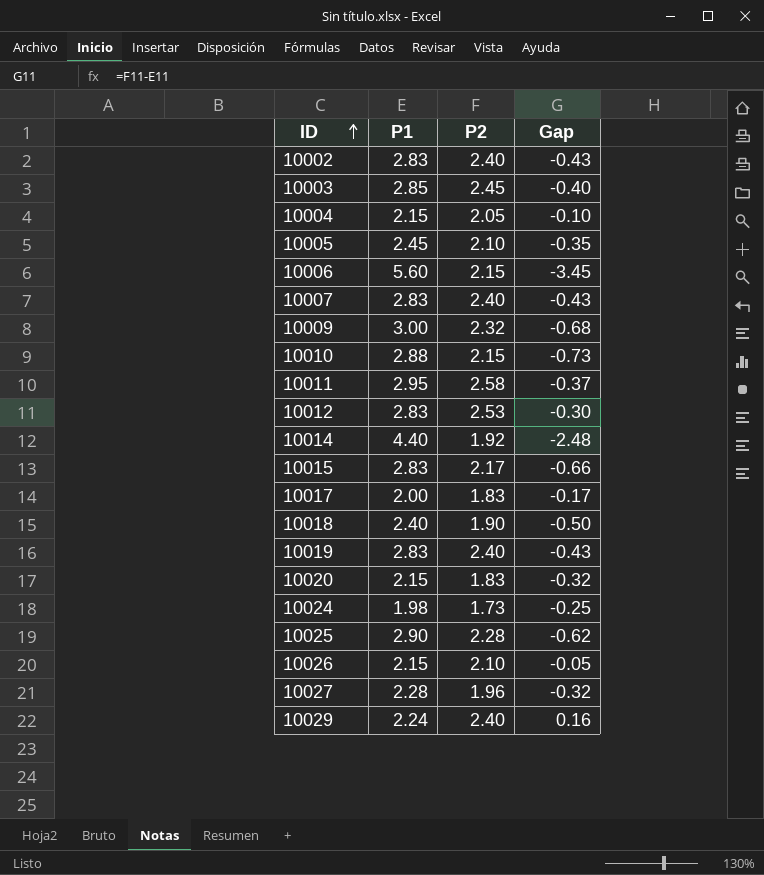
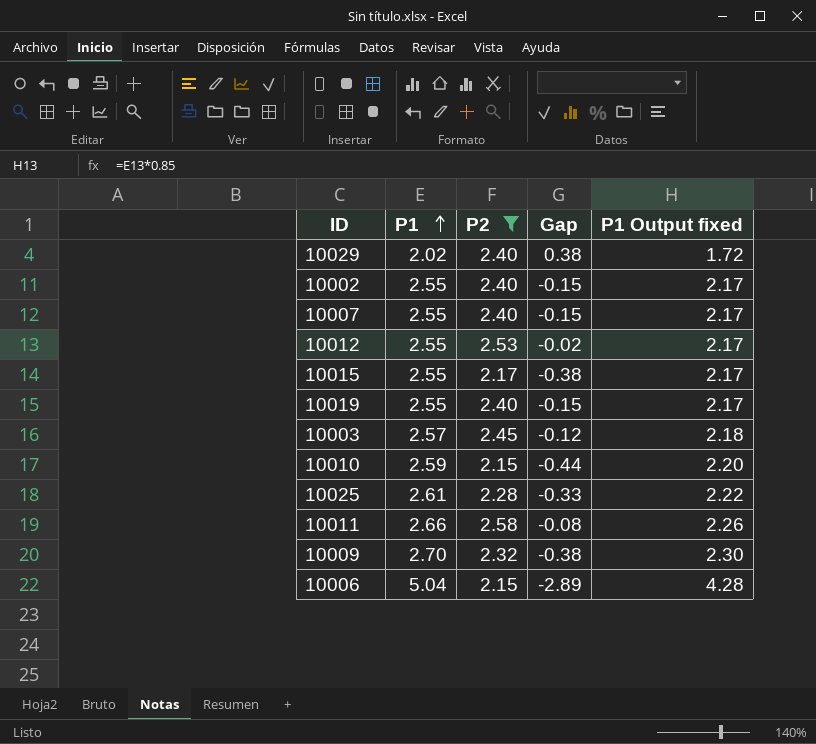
filter: none -> P2 >= 2.15
row order: ID ascending -> P1 ascending
column P1 Output fixed | formula: none -> [P1] * 0.85
10029 | P1: 2.24 -> 2.02
10029 | Gap: 0.16 -> 0.38
10002 | P1: 2.83 -> 2.55
10002 | Gap: -0.43 -> -0.15
10007 | P1: 2.83 -> 2.55
10007 | Gap: -0.43 -> -0.15
10012 | P1: 2.83 -> 2.55
10012 | Gap: -0.30 -> -0.02
10015 | P1: 2.83 -> 2.55
10015 | Gap: -0.66 -> -0.38
10019 | P1: 2.83 -> 2.55
10019 | Gap: -0.43 -> -0.15
10003 | P1: 2.85 -> 2.57
10003 | Gap: -0.40 -> -0.12
10010 | P1: 2.88 -> 2.59
10010 | Gap: -0.73 -> -0.44
10025 | P1: 2.90 -> 2.61
10025 | Gap: -0.62 -> -0.33
10011 | P1: 2.95 -> 2.66
10011 | Gap: -0.37 -> -0.08
10009 | P1: 3.00 -> 2.70
10009 | Gap: -0.68 -> -0.38
10006 | P1: 5.60 -> 5.04
10006 | Gap: -3.45 -> -2.89

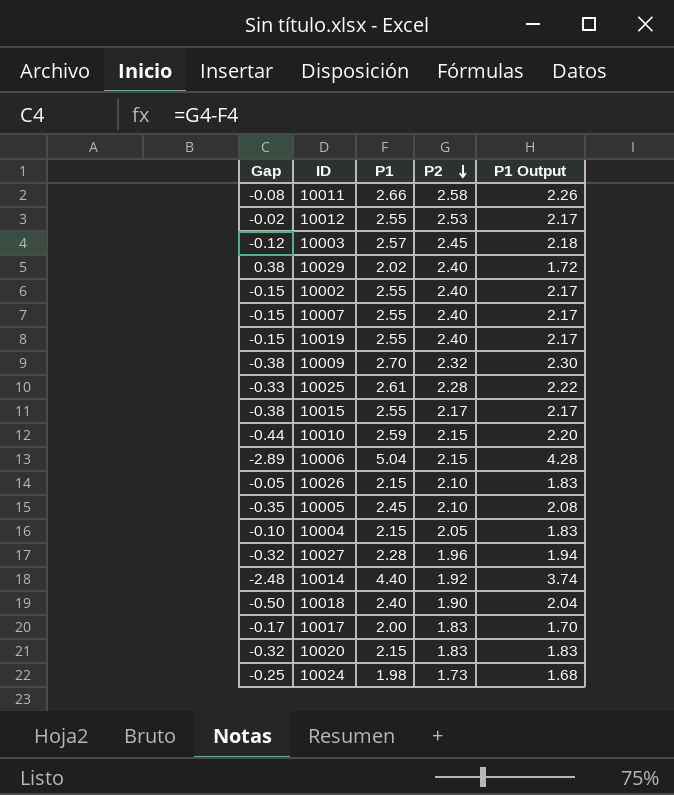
filter: P2 >= 2.15 -> none
row order: P1 ascending -> P2 descending
column Gap | position: 4 -> 1
column name: P1 Output fixed -> P1 Output

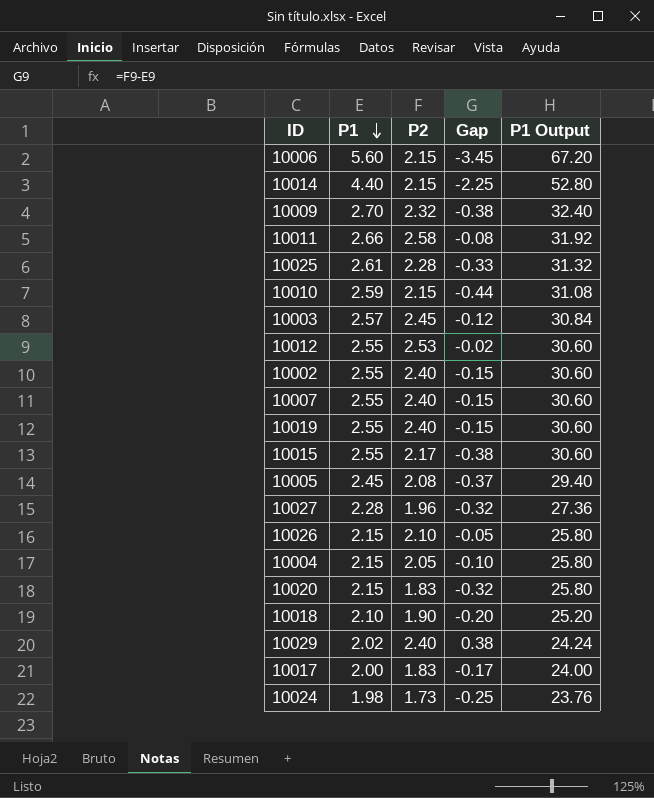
row order: P2 descending -> P1 descending
column Gap | position: 1 -> 4
column P1 Output | formula: [P1] * 0.85 -> [P1] * 12
10006 | P1: 5.04 -> 5.60
10006 | Gap: -2.89 -> -3.45
10014 | P2: 1.92 -> 2.15
10014 | Gap: -2.48 -> -2.25
10005 | P2: 2.10 -> 2.08
10005 | Gap: -0.35 -> -0.37
10018 | P1: 2.40 -> 2.10
10018 | Gap: -0.50 -> -0.20

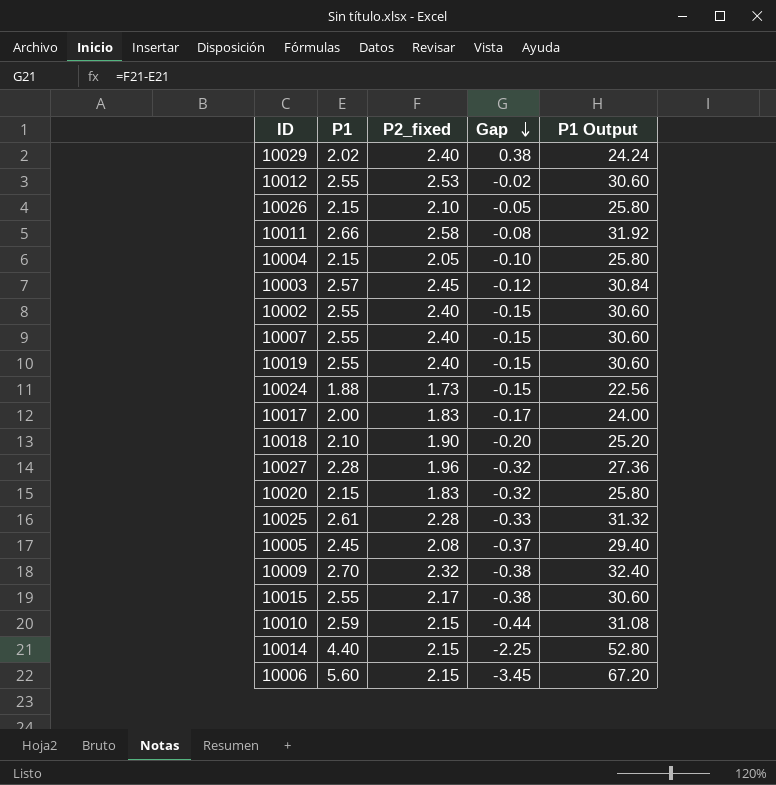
row order: P1 descending -> Gap descending
column name: P2 -> P2_fixed
10024 | P1: 1.98 -> 1.88
10024 | Gap: -0.25 -> -0.15
10024 | P1 Output: 23.76 -> 22.56

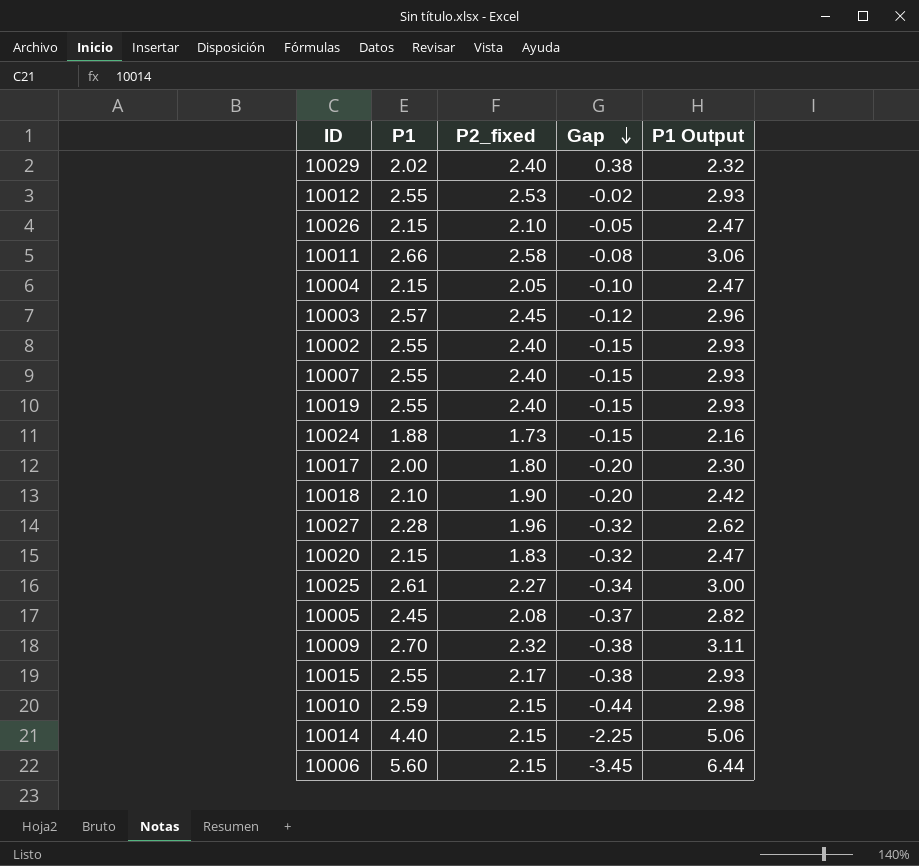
column P1 Output | formula: [P1] * 12 -> [P1] * 1.15
10017 | P2_fixed: 1.83 -> 1.80
10017 | Gap: -0.17 -> -0.20
10025 | P2_fixed: 2.28 -> 2.27
10025 | Gap: -0.33 -> -0.34

